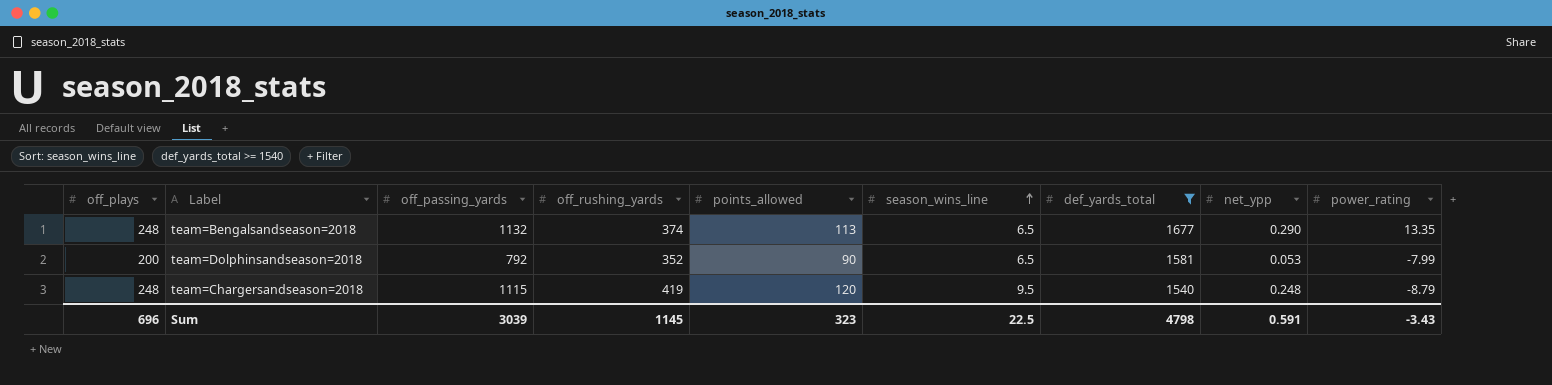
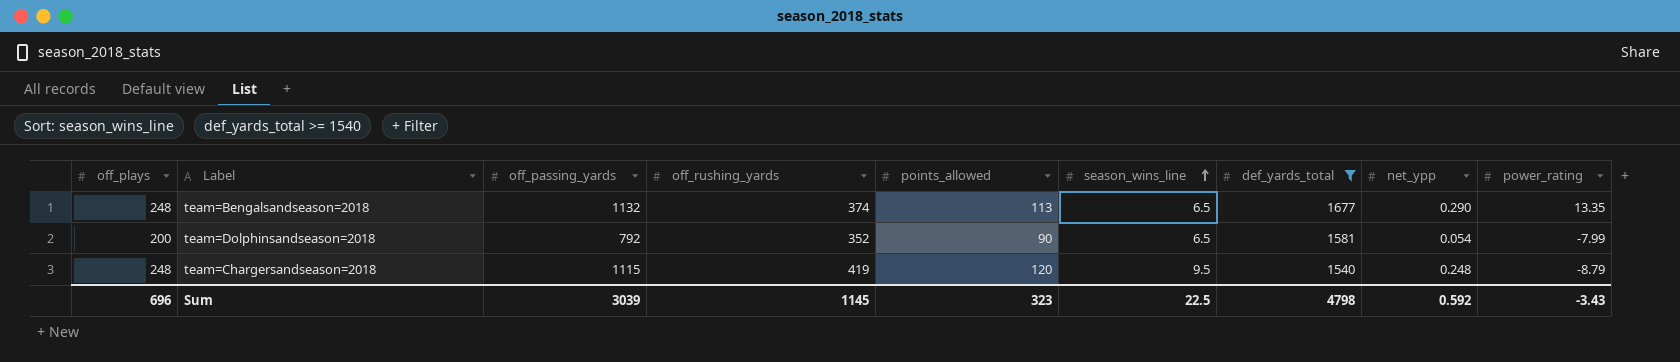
team=Dolphinsandseason=2018 | net_ypp: 0.053 -> 0.054
Sum | net_ypp: 0.591 -> 0.592

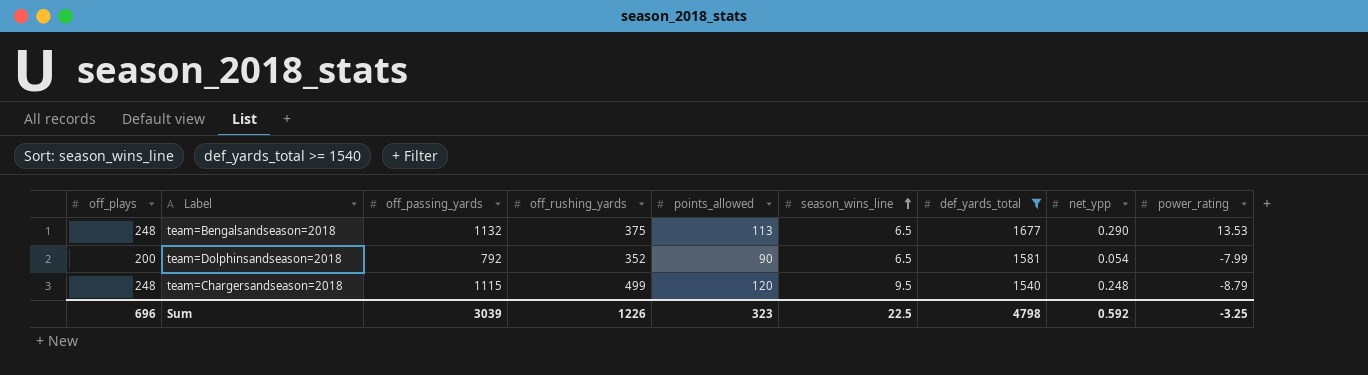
team=Bengalsandseason=2018 | off_rushing_yards: 374 -> 375
team=Bengalsandseason=2018 | power_rating: 13.35 -> 13.53
team=Chargersandseason=2018 | off_rushing_yards: 419 -> 499
Sum | off_rushing_yards: 1145 -> 1226
Sum | power_rating: -3.43 -> -3.25

